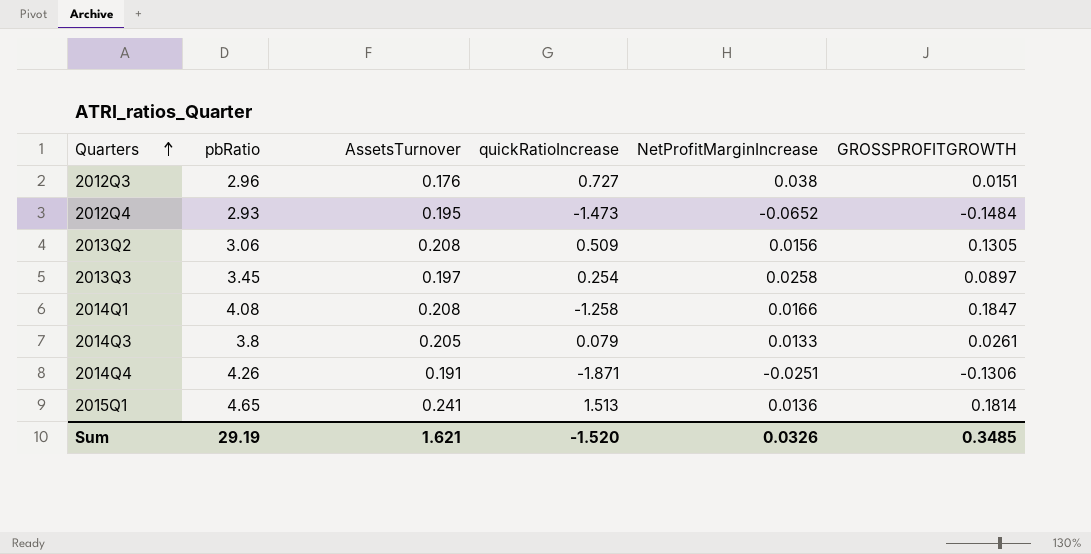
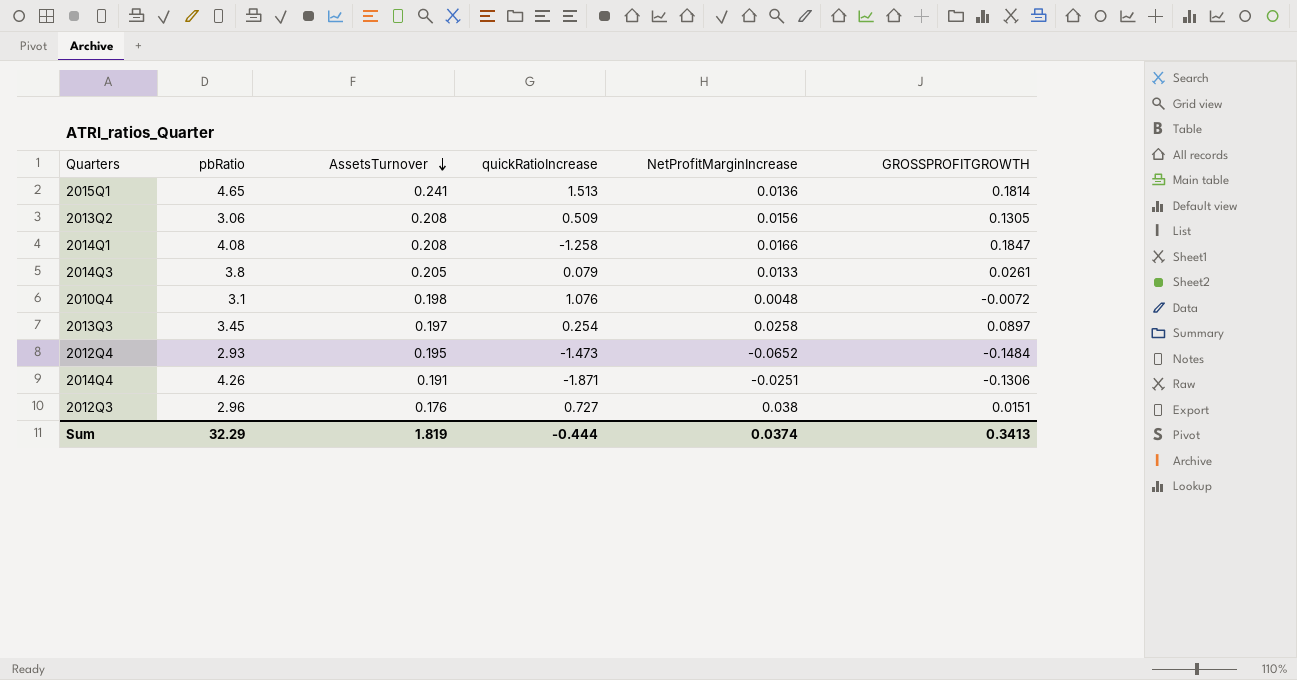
row order: Quarters ascending -> AssetsTurnover descending
row 2010Q4: none -> 3.1 | 0.198 | 1.076 | 0.0048 | -0.0072
Sum | pbRatio: 29.19 -> 32.29
Sum | AssetsTurnover: 1.621 -> 1.819
Sum | quickRatioIncrease: -1.520 -> -0.444
Sum | NetProfitMarginIncrease: 0.0326 -> 0.0374
Sum | GROSSPROFITGROWTH: 0.3485 -> 0.3413

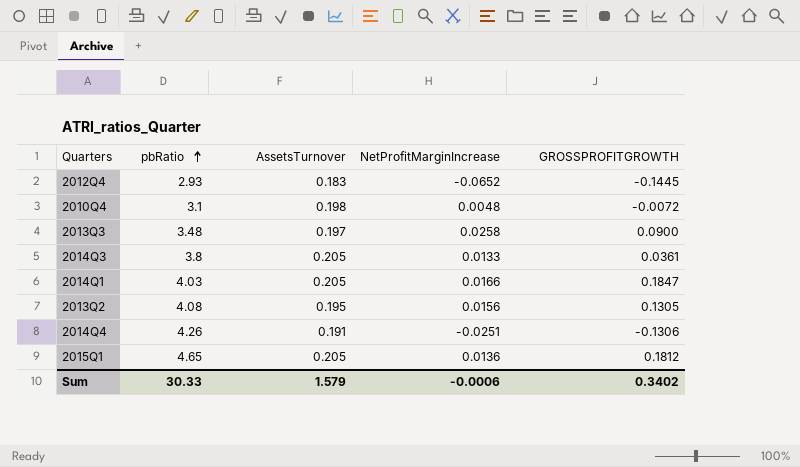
row order: AssetsTurnover descending -> pbRatio ascending
column quickRatioIncrease | position: 4 -> none
row 2012Q3: 2.96 | 0.176 | 0.727 | 0.038 | 0.0151 -> none
2012Q4 | AssetsTurnover: 0.195 -> 0.183
2012Q4 | GROSSPROFITGROWTH: -0.1484 -> -0.1445
2013Q3 | pbRatio: 3.45 -> 3.48
2013Q3 | GROSSPROFITGROWTH: 0.0897 -> 0.0900
2014Q3 | GROSSPROFITGROWTH: 0.0261 -> 0.0361
2014Q1 | pbRatio: 4.08 -> 4.03
2014Q1 | AssetsTurnover: 0.208 -> 0.205
2013Q2 | pbRatio: 3.06 -> 4.08
2013Q2 | AssetsTurnover: 0.208 -> 0.195
2015Q1 | AssetsTurnover: 0.241 -> 0.205
2015Q1 | GROSSPROFITGROWTH: 0.1814 -> 0.1812
Sum | pbRatio: 32.29 -> 30.33
Sum | AssetsTurnover: 1.819 -> 1.579
Sum | NetProfitMarginIncrease: 0.0374 -> -0.0006
Sum | GROSSPROFITGROWTH: 0.3413 -> 0.3402

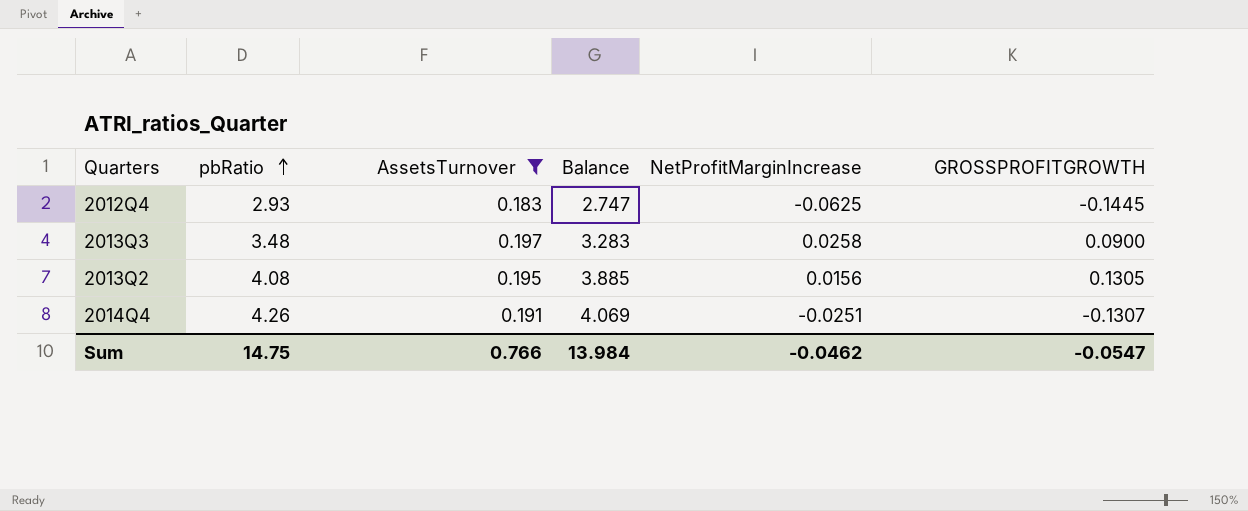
filter: none -> AssetsTurnover <= 0.197
column Balance | formula: none -> [pbRatio] - [AssetsTurnover]
2012Q4 | NetProfitMarginIncrease: -0.0652 -> -0.0625
2014Q4 | GROSSPROFITGROWTH: -0.1306 -> -0.1307
Sum | pbRatio: 30.33 -> 14.75
Sum | AssetsTurnover: 1.579 -> 0.766
Sum | NetProfitMarginIncrease: -0.0006 -> -0.0462
Sum | GROSSPROFITGROWTH: 0.3402 -> -0.0547

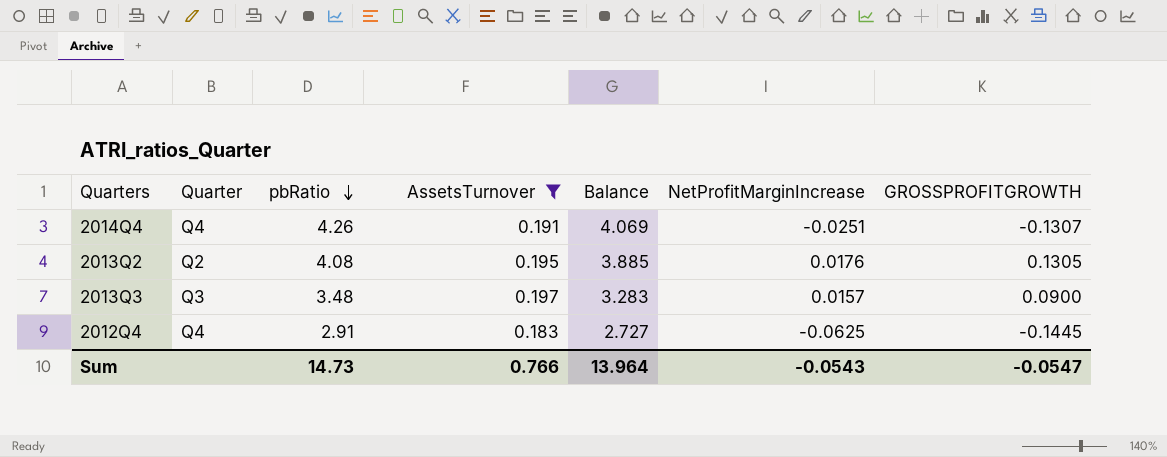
row order: pbRatio ascending -> pbRatio descending
column Quarter | position: none -> 2
2013Q2 | NetProfitMarginIncrease: 0.0156 -> 0.0176
2013Q3 | NetProfitMarginIncrease: 0.0258 -> 0.0157
2012Q4 | pbRatio: 2.93 -> 2.91
2012Q4 | Balance: 2.747 -> 2.727
Sum | pbRatio: 14.75 -> 14.73
Sum | Balance: 13.984 -> 13.964
Sum | NetProfitMarginIncrease: -0.0462 -> -0.0543

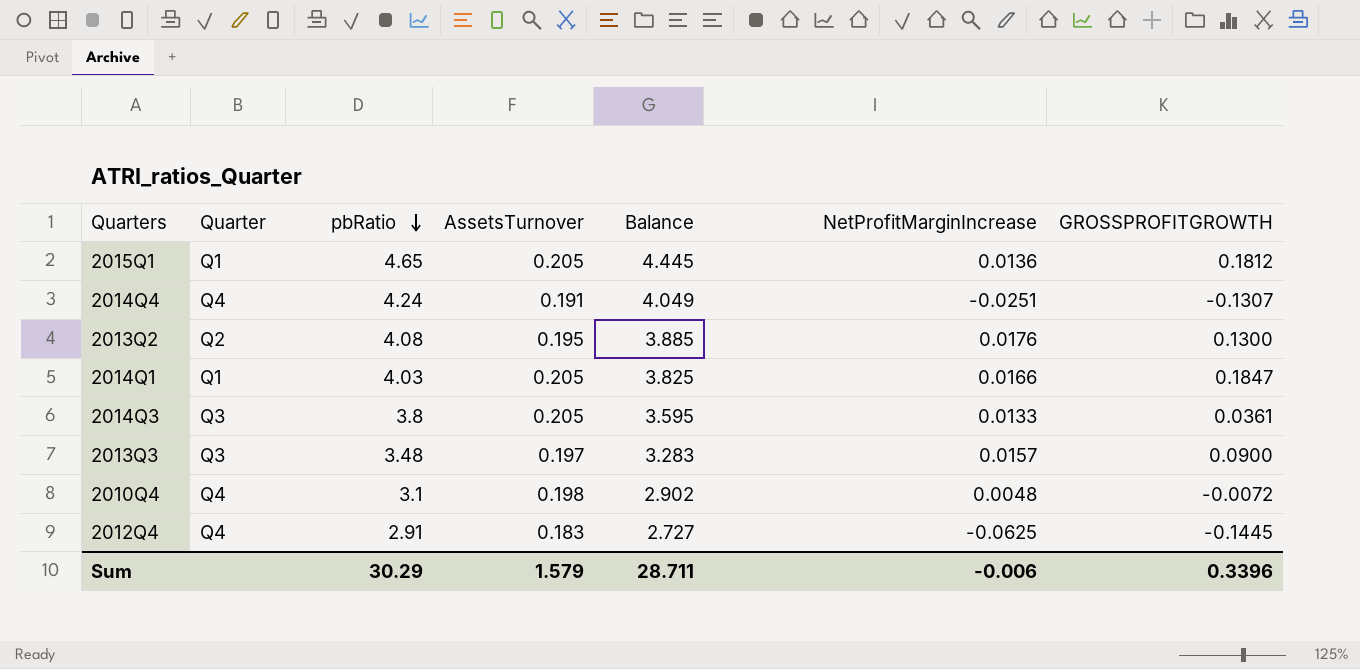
filter: AssetsTurnover <= 0.197 -> none
2014Q4 | pbRatio: 4.26 -> 4.24
2014Q4 | Balance: 4.069 -> 4.049
2013Q2 | GROSSPROFITGROWTH: 0.1305 -> 0.1300
Sum | pbRatio: 14.73 -> 30.29
Sum | AssetsTurnover: 0.766 -> 1.579
Sum | Balance: 13.964 -> 28.711
Sum | NetProfitMarginIncrease: -0.0543 -> -0.006
Sum | GROSSPROFITGROWTH: -0.0547 -> 0.3396

